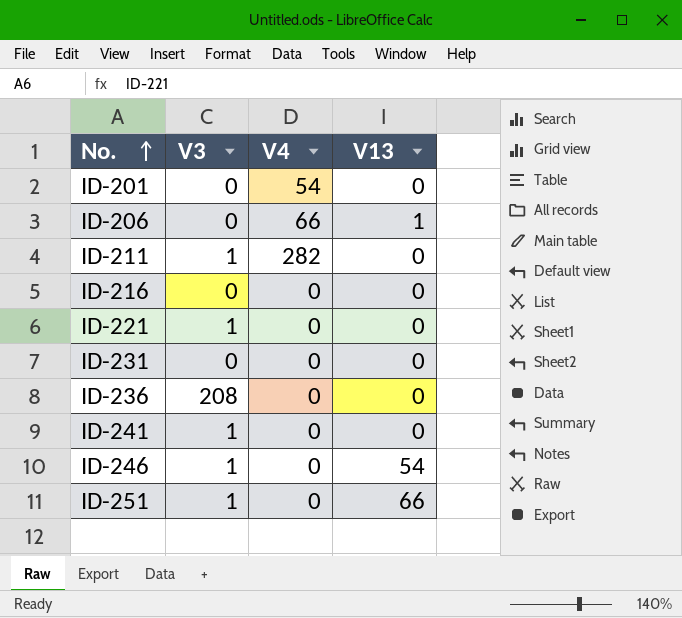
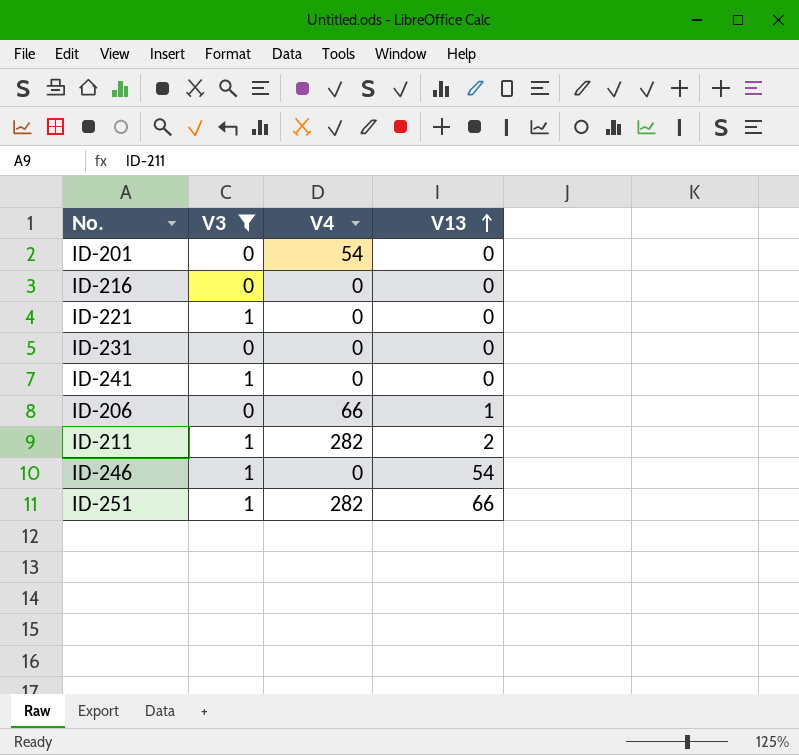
filter: none -> V3 != 208
row order: No. ascending -> V13 ascending
ID-211 | V13: 0 -> 2
ID-251 | V4: 0 -> 282

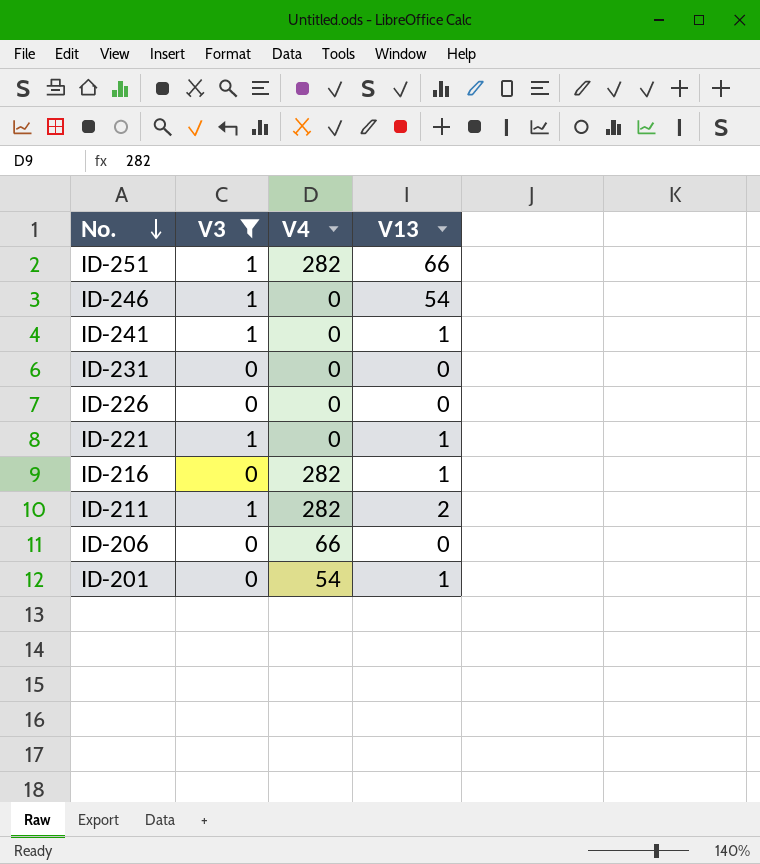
row order: V13 ascending -> No. descending
ID-241 | V13: 0 -> 1
row ID-226: none -> 0 | 0 | 0
ID-221 | V13: 0 -> 1
ID-216 | V4: 0 -> 282
ID-216 | V13: 0 -> 1
ID-206 | V13: 1 -> 0
ID-201 | V13: 0 -> 1

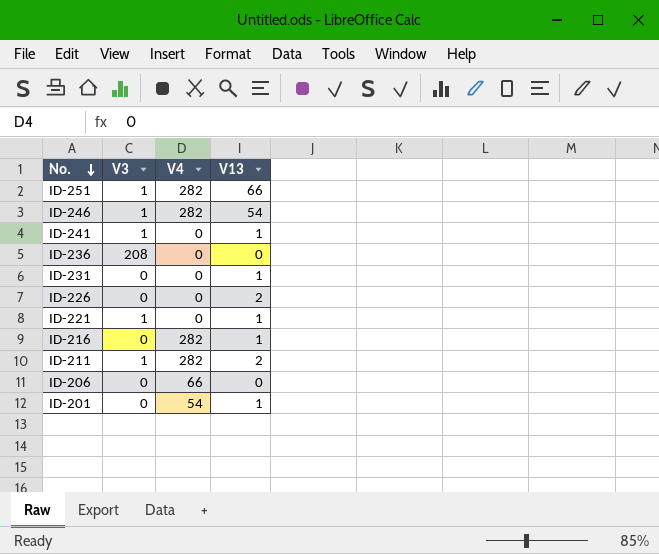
filter: V3 != 208 -> none
ID-246 | V4: 0 -> 282
ID-231 | V13: 0 -> 1
ID-226 | V13: 0 -> 2

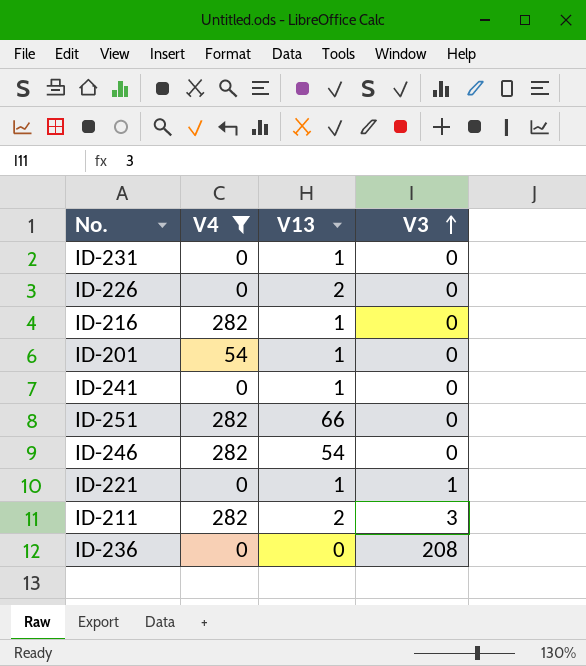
filter: none -> V4 != 66
row order: No. descending -> V3 ascending
column V3 | position: 2 -> 4
ID-241 | V3: 1 -> 0
ID-251 | V3: 1 -> 0
ID-246 | V3: 1 -> 0
ID-211 | V3: 1 -> 3

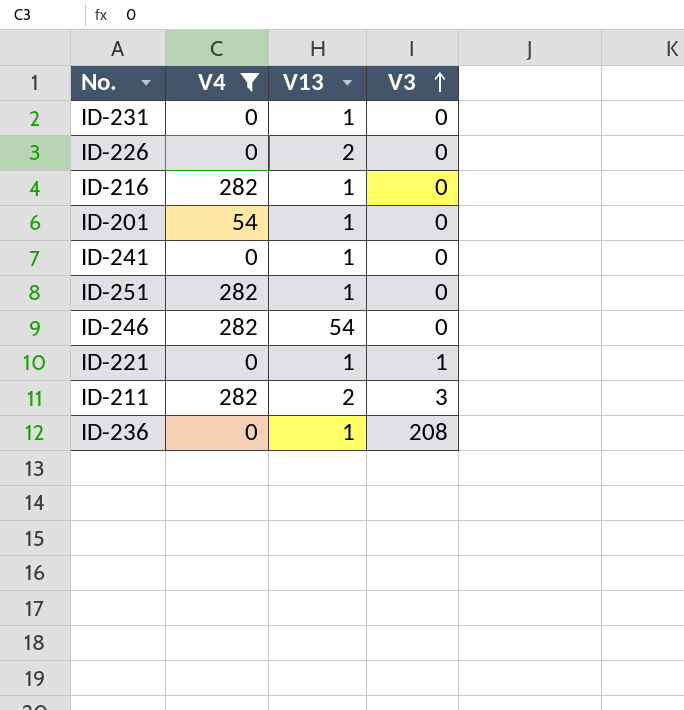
ID-251 | V13: 66 -> 1
ID-236 | V13: 0 -> 1

